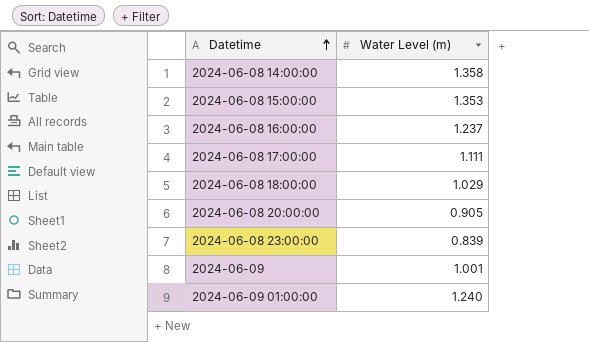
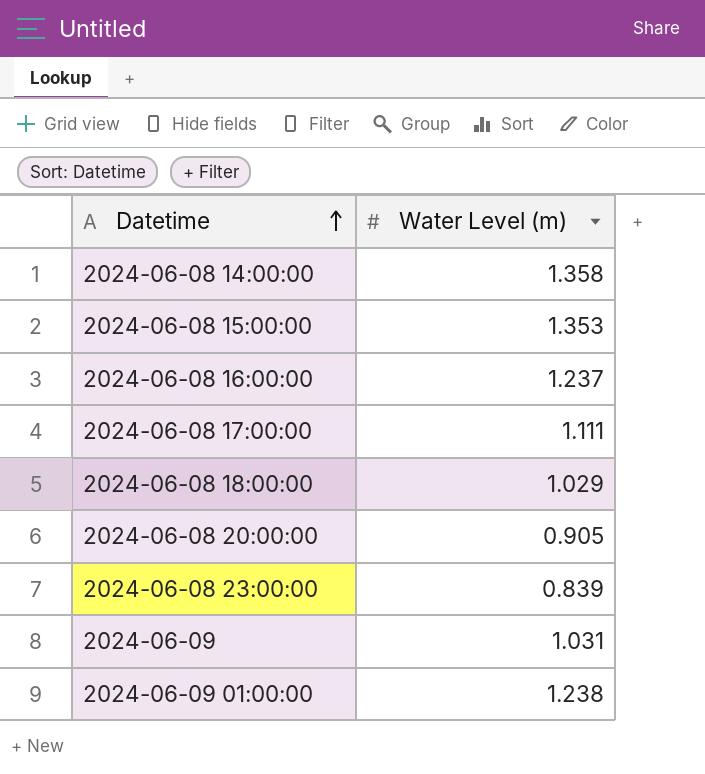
2024-06-09 | Water Level (m): 1.001 -> 1.031
2024-06-09 01:00:00 | Water Level (m): 1.240 -> 1.238

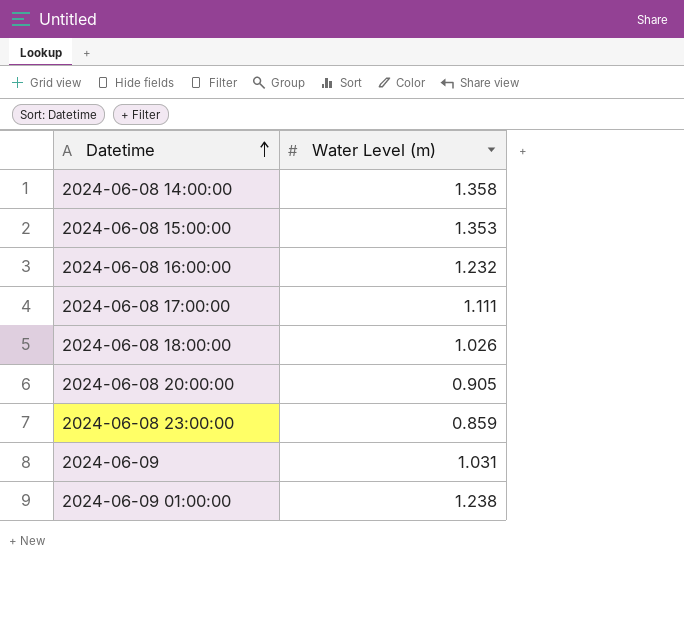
2024-06-08 16:00:00 | Water Level (m): 1.237 -> 1.232
2024-06-08 18:00:00 | Water Level (m): 1.029 -> 1.026
2024-06-08 23:00:00 | Water Level (m): 0.839 -> 0.859

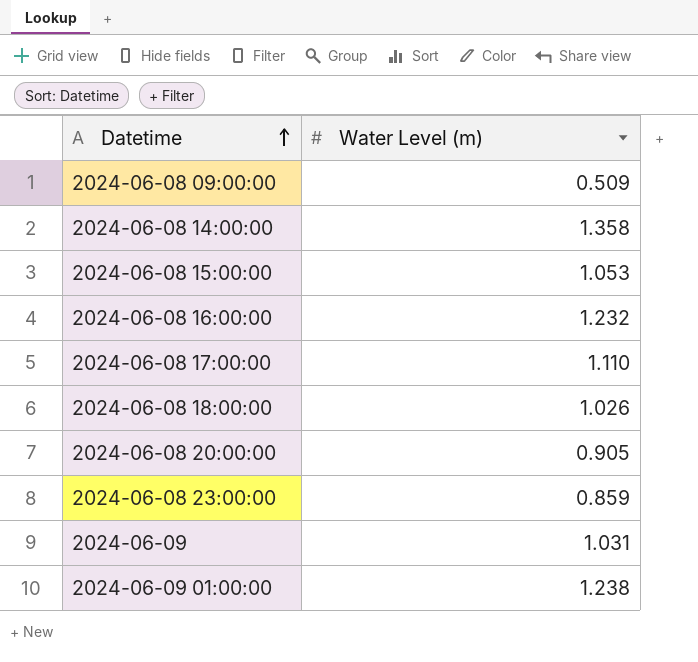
row 2024-06-08 09:00:00: none -> 0.509
2024-06-08 15:00:00 | Water Level (m): 1.353 -> 1.053
2024-06-08 17:00:00 | Water Level (m): 1.111 -> 1.110

